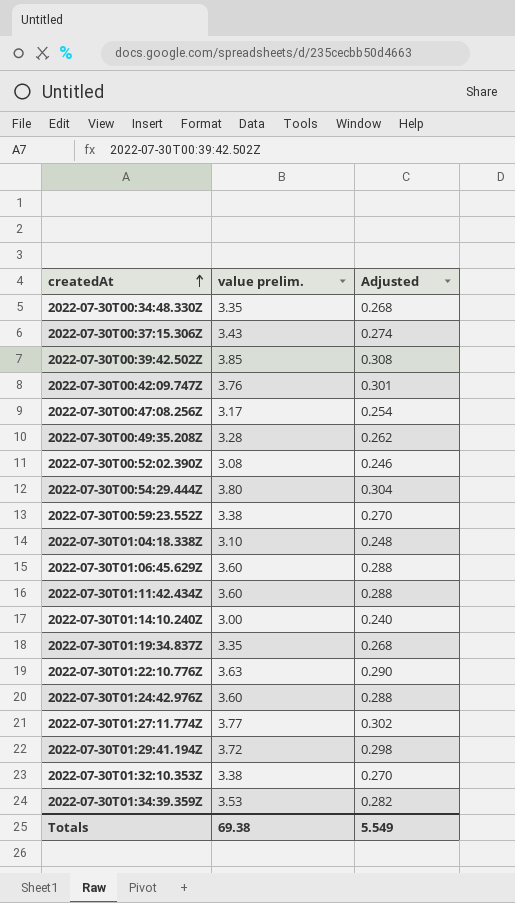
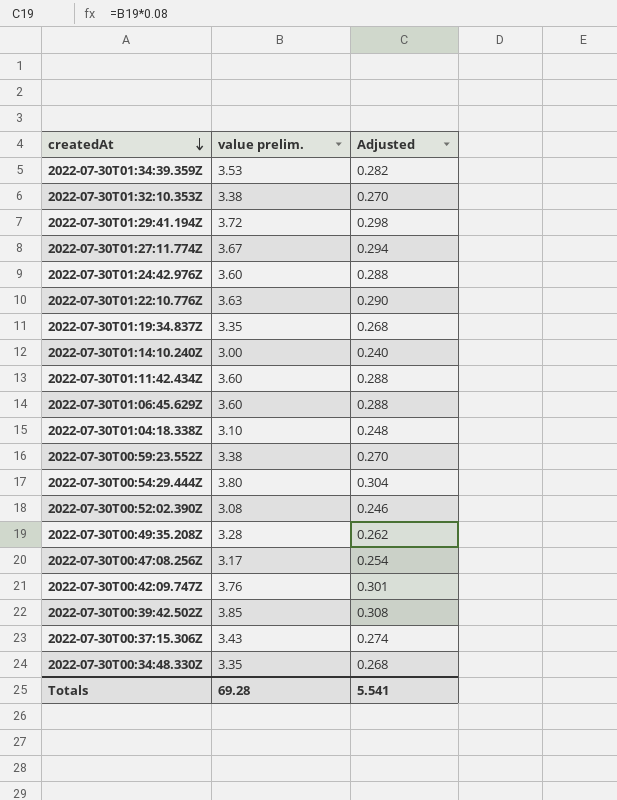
row order: createdAt ascending -> createdAt descending
2022-07-30T01:27:11.774Z | value prelim.: 3.77 -> 3.67
2022-07-30T01:27:11.774Z | Adjusted: 0.302 -> 0.294
Totals | value prelim.: 69.38 -> 69.28
Totals | Adjusted: 5.549 -> 5.541

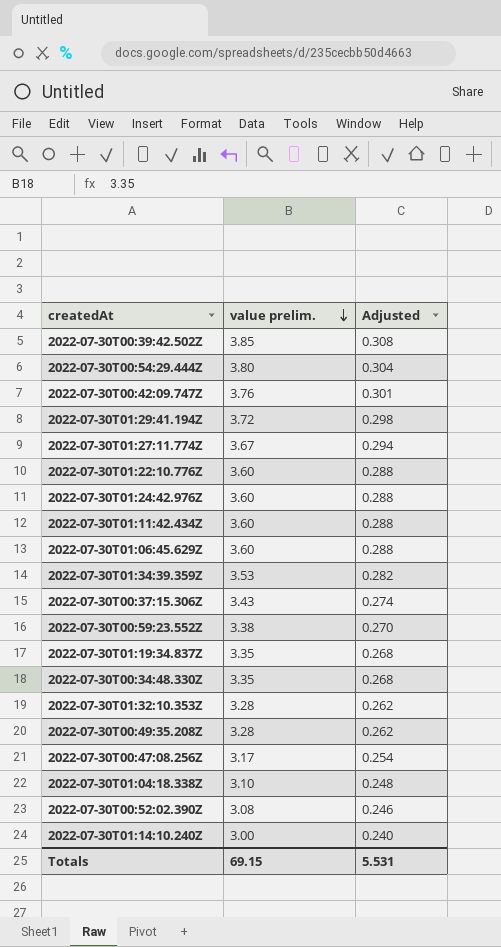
row order: createdAt descending -> value prelim. descending
2022-07-30T01:22:10.776Z | value prelim.: 3.63 -> 3.60
2022-07-30T01:22:10.776Z | Adjusted: 0.290 -> 0.288
2022-07-30T01:32:10.353Z | value prelim.: 3.38 -> 3.28
2022-07-30T01:32:10.353Z | Adjusted: 0.270 -> 0.262
Totals | value prelim.: 69.28 -> 69.15
Totals | Adjusted: 5.541 -> 5.531

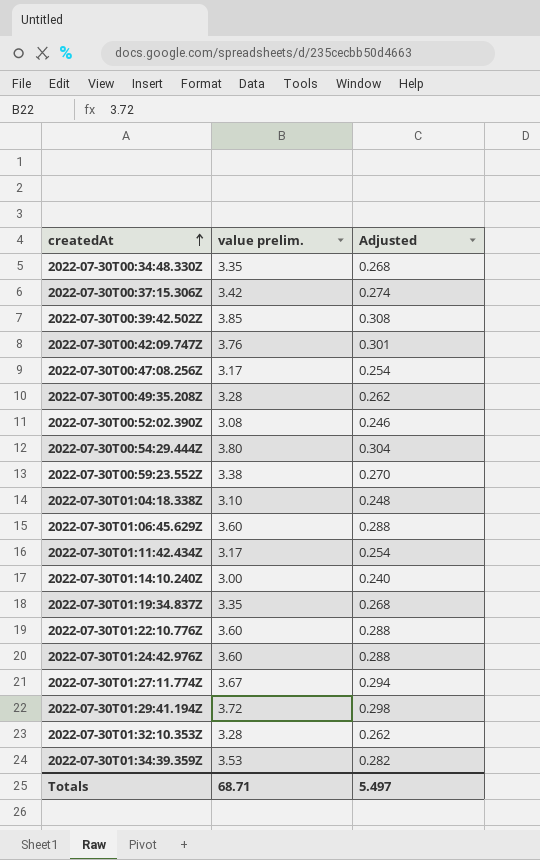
row order: value prelim. descending -> createdAt ascending
2022-07-30T00:37:15.306Z | value prelim.: 3.43 -> 3.42
2022-07-30T01:11:42.434Z | value prelim.: 3.60 -> 3.17
2022-07-30T01:11:42.434Z | Adjusted: 0.288 -> 0.254
Totals | value prelim.: 69.15 -> 68.71
Totals | Adjusted: 5.531 -> 5.497

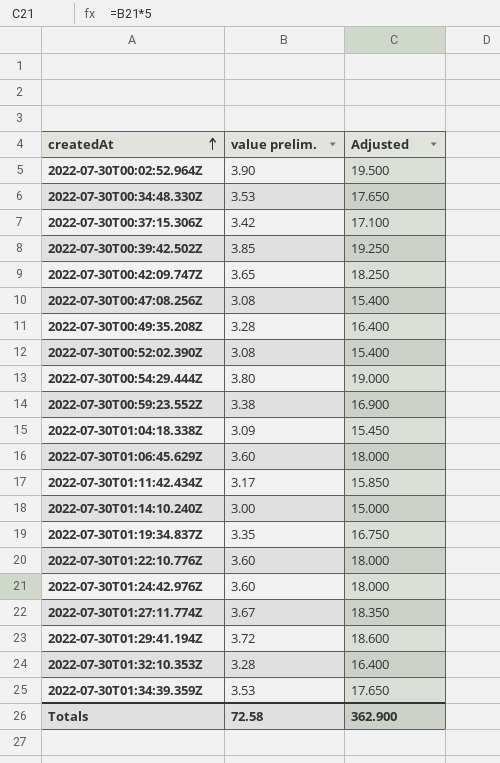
column Adjusted | formula: [value prelim.] * 0.08 -> [value prelim.] * 5
row 2022-07-30T00:02:52.964Z: none -> 3.90 | 19.500
2022-07-30T00:34:48.330Z | value prelim.: 3.35 -> 3.53
2022-07-30T00:42:09.747Z | value prelim.: 3.76 -> 3.65
2022-07-30T00:47:08.256Z | value prelim.: 3.17 -> 3.08
2022-07-30T01:04:18.338Z | value prelim.: 3.10 -> 3.09
Totals | value prelim.: 68.71 -> 72.58
Totals | Adjusted: 5.497 -> 362.900

